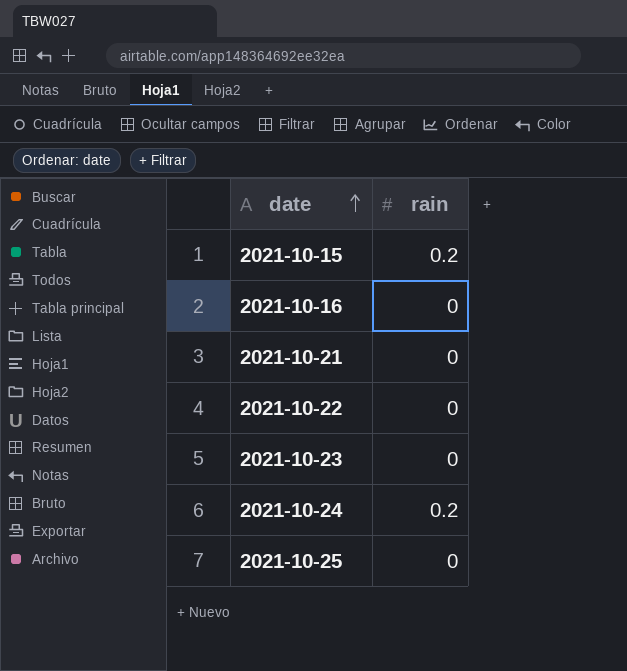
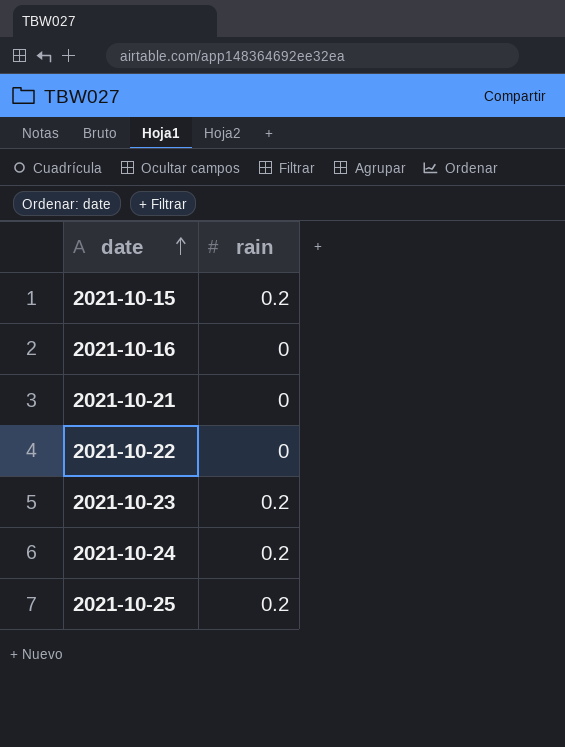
2021-10-23 | rain: 0 -> 0.2
2021-10-25 | rain: 0 -> 0.2

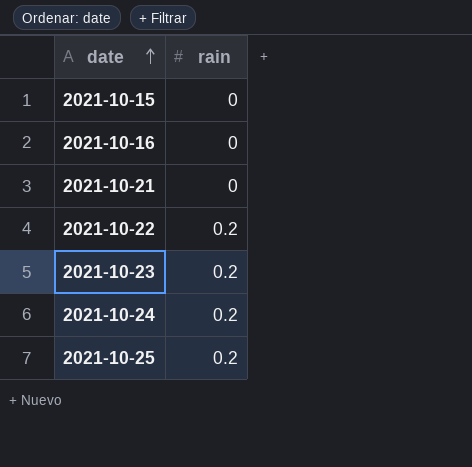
2021-10-15 | rain: 0.2 -> 0
2021-10-22 | rain: 0 -> 0.2

